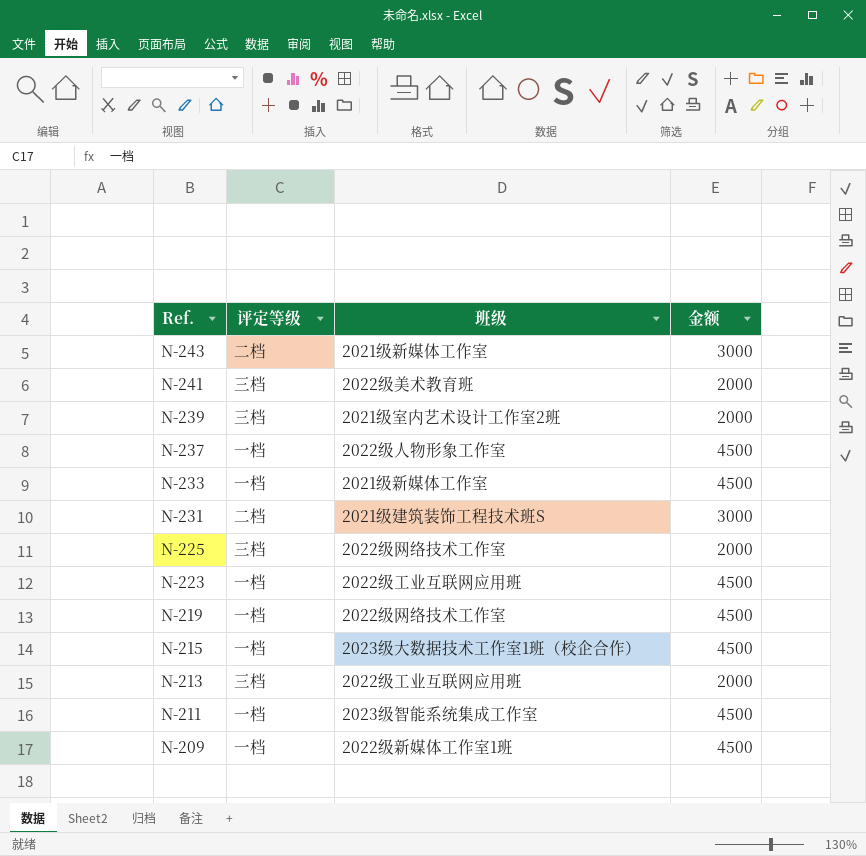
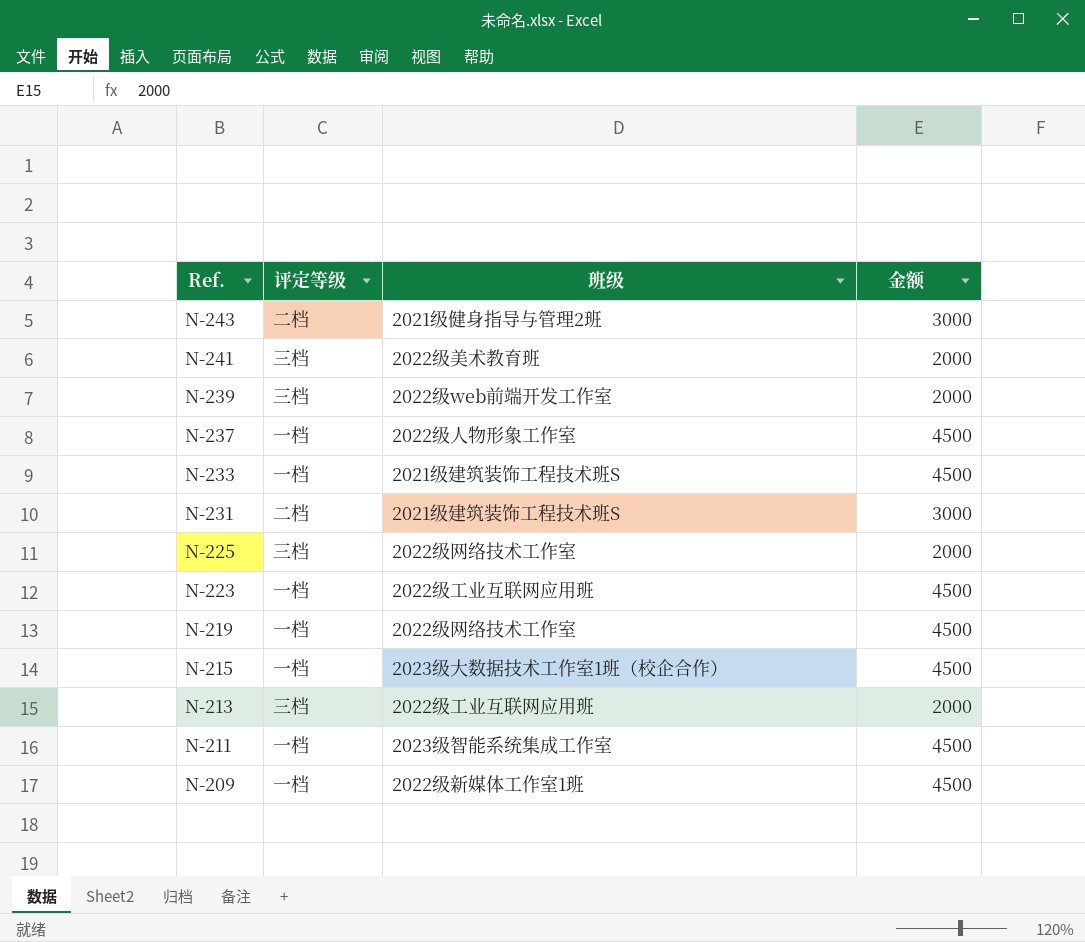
N-243 | 班级: 2021级新媒体工作室 -> 2021级健身指导与管理2班
N-239 | 班级: 2021级室内艺术设计工作室2班 -> 2022级web前端开发工作室
N-233 | 班级: 2021级新媒体工作室 -> 2021级建筑装饰工程技术班S

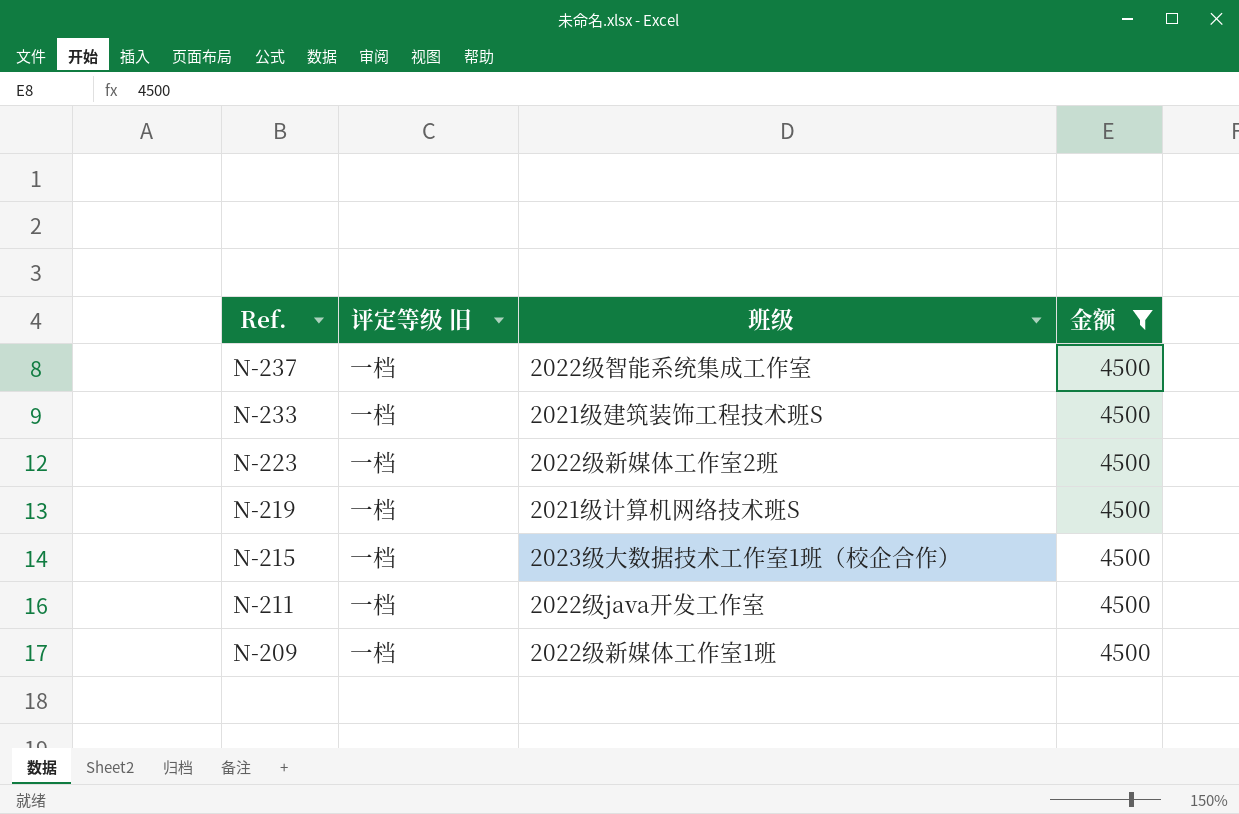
filter: none -> 金额 = 4500
column name: 评定等级 -> 评定等级 旧
N-237 | 班级: 2022级人物形象工作室 -> 2022级智能系统集成工作室
N-223 | 班级: 2022级工业互联网应用班 -> 2022级新媒体工作室2班
N-219 | 班级: 2022级网络技术工作室 -> 2021级计算机网络技术班S
N-211 | 班级: 2023级智能系统集成工作室 -> 2022级java开发工作室

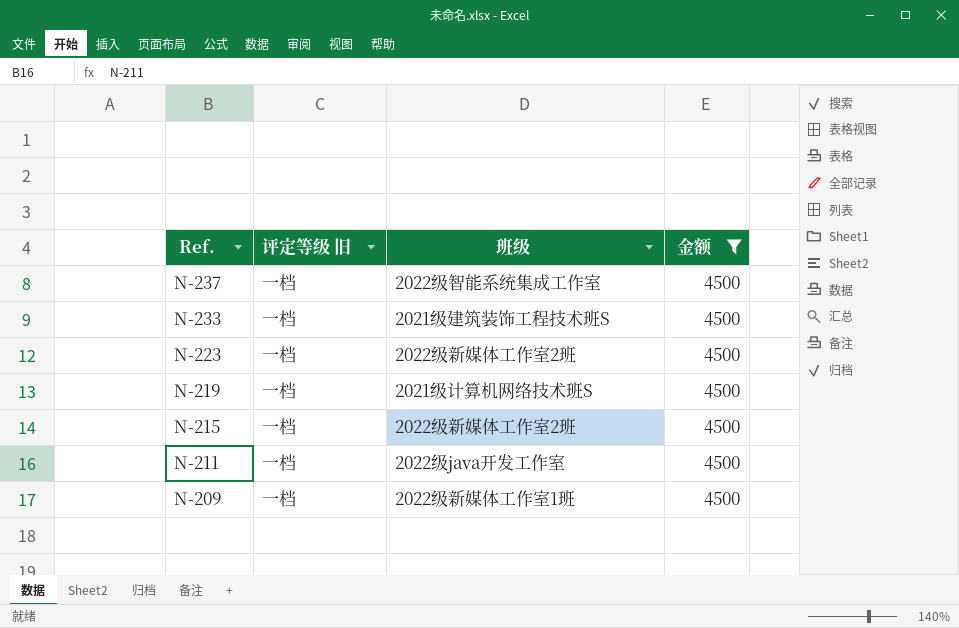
N-215 | 班级: 2023级大数据技术工作室1班（校企合作） -> 2022级新媒体工作室2班

